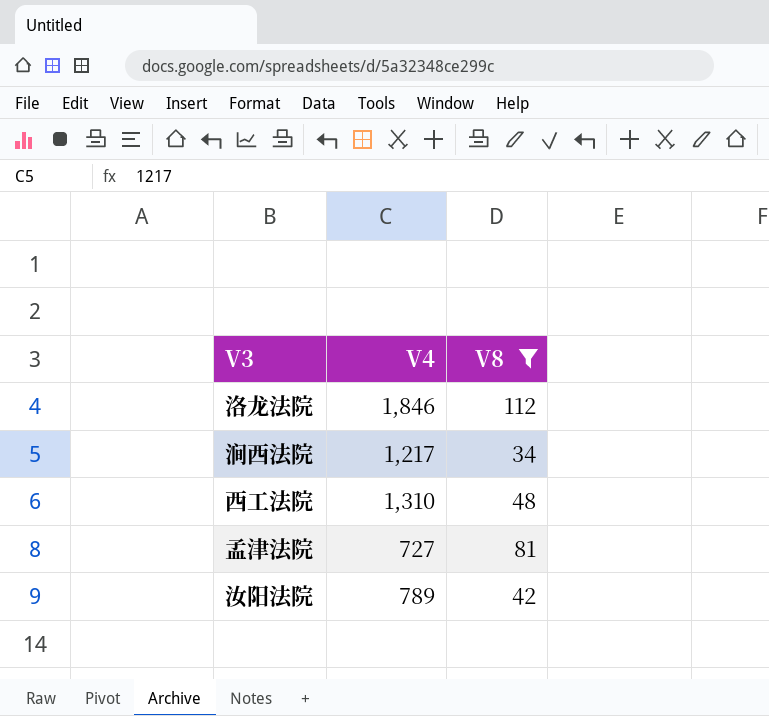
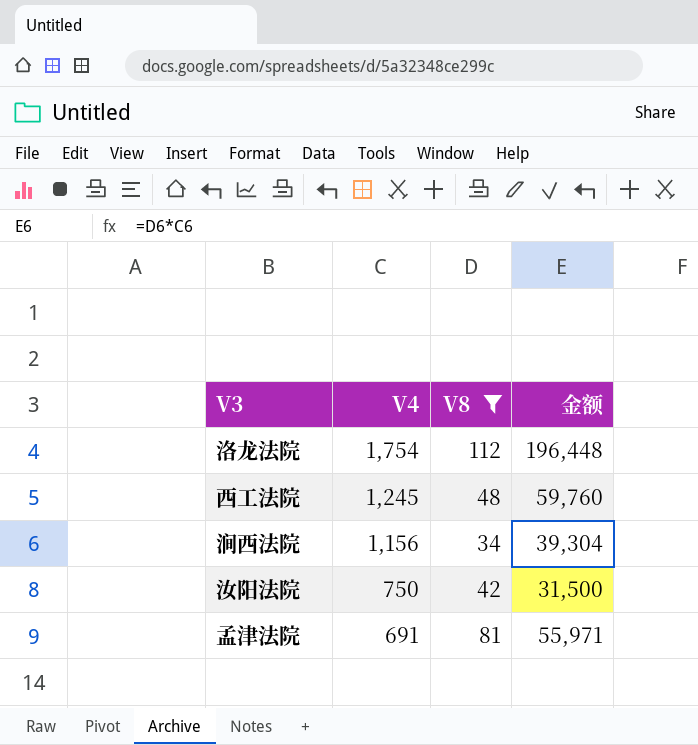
row order: none -> V4 descending
column 金额 | formula: none -> [V4] * [V8]
洛龙法院 | V4: 1,846 -> 1,754
西工法院 | V4: 1,310 -> 1,245
涧西法院 | V4: 1,217 -> 1,156
汝阳法院 | V4: 789 -> 750
孟津法院 | V4: 727 -> 691

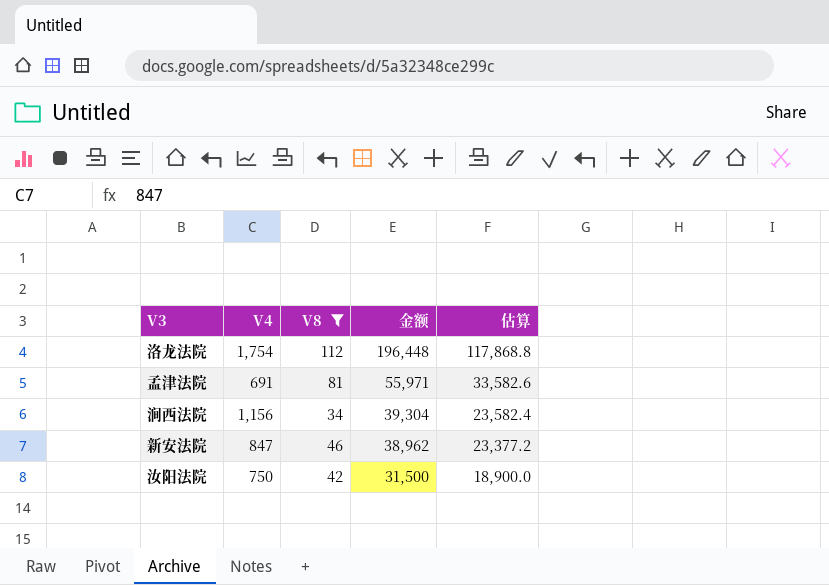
row order: V4 descending -> 金额 descending
column 估算 | formula: none -> [金额] * 0.6
row 西工法院: 1,245 | 48 | 59,760 -> none
row 新安法院: none -> 847 | 46 | 38,962 | 23,377.2

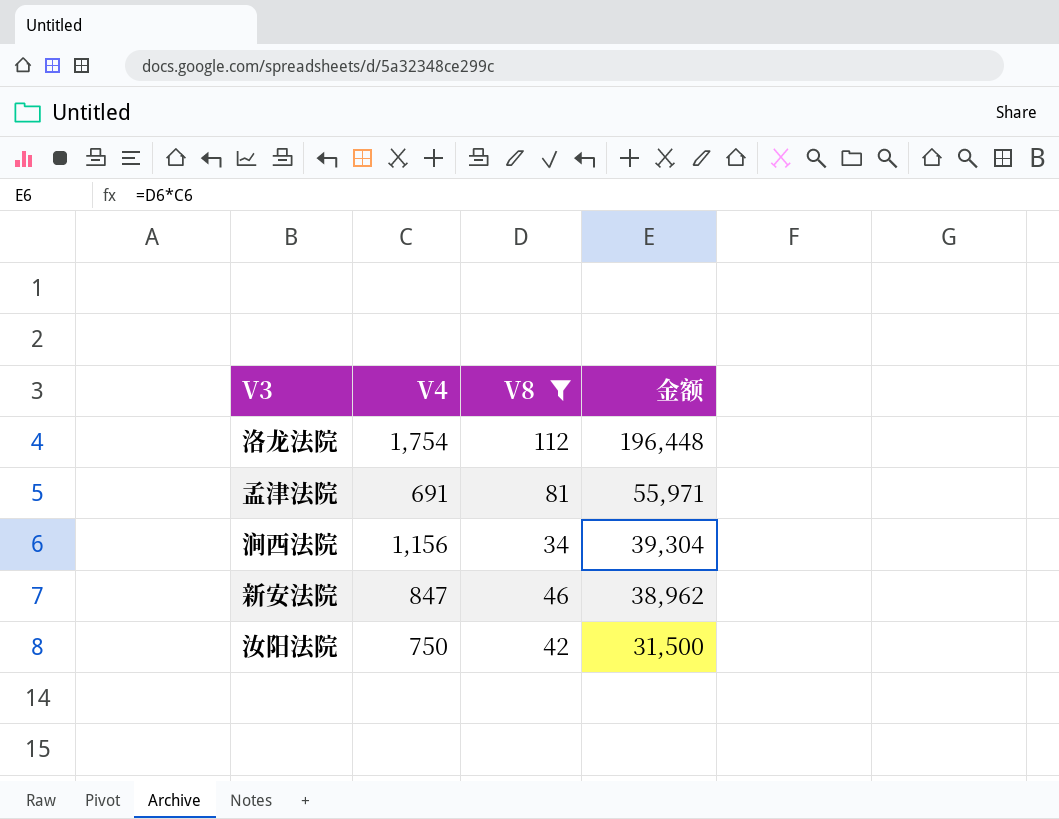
column 估算 | formula: [金额] * 0.6 -> none

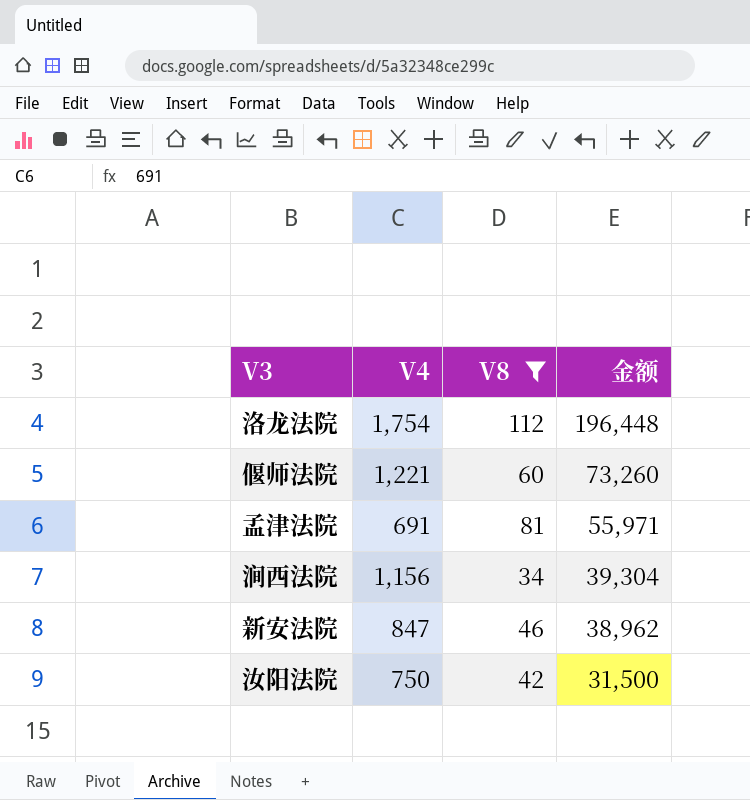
row 偃师法院: none -> 1,221 | 60 | 73,260

